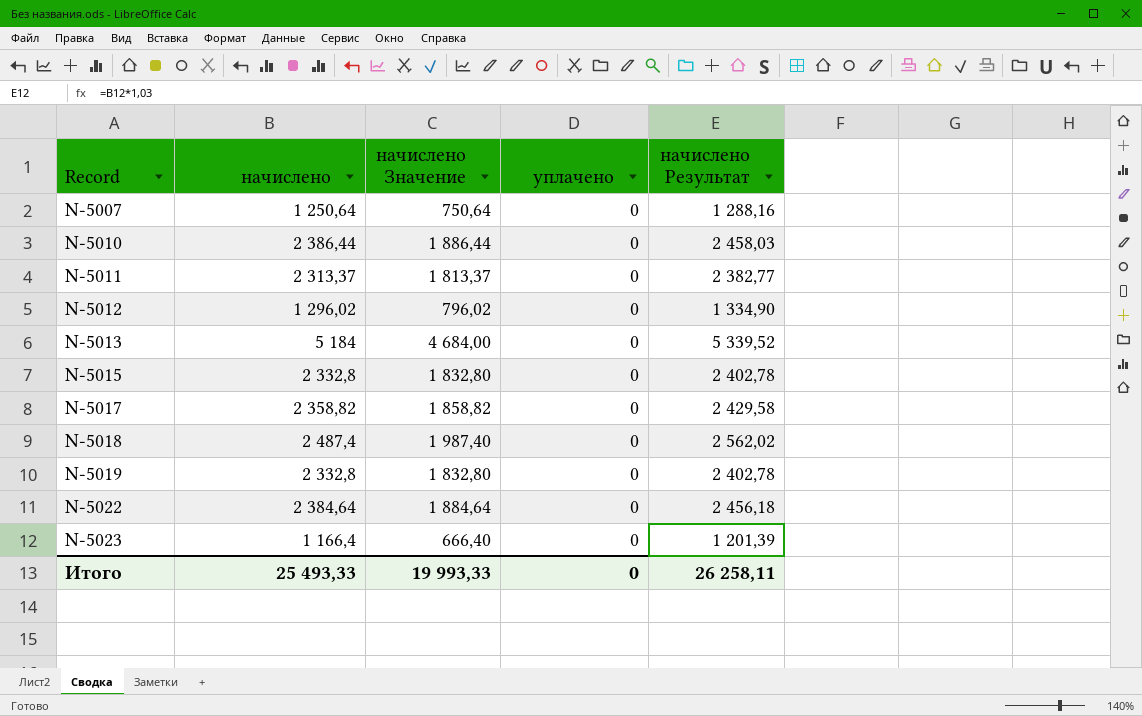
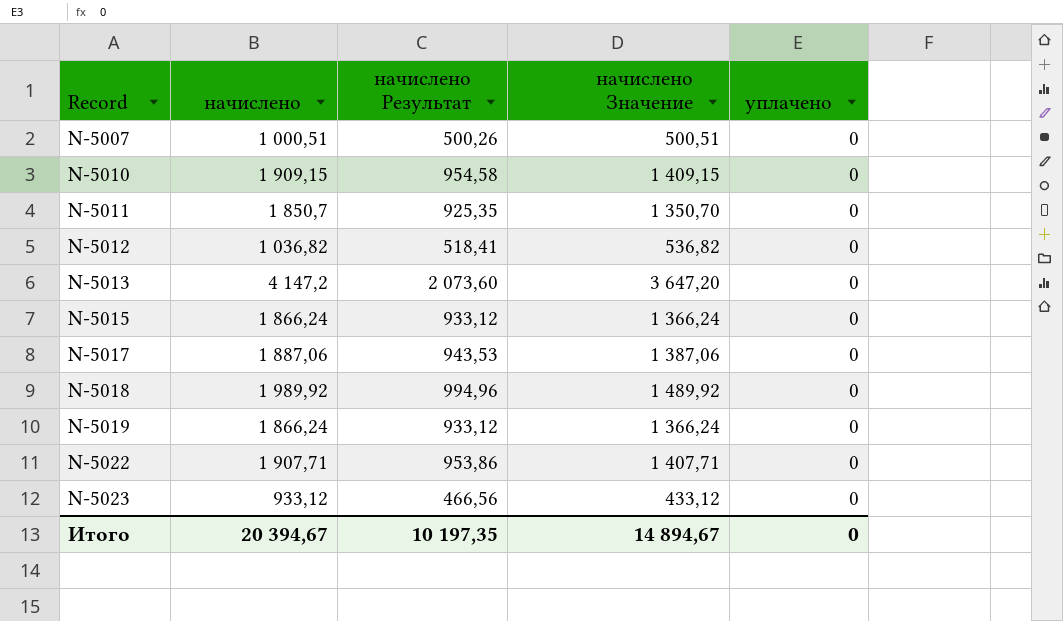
column начислено Результат | formula: [начислено] * 1,03 -> [начислено] * 0,5
column начислено Результат | position: 5 -> 3
N-5007 | начислено: 1 250,64 -> 1 000,51
N-5007 | начислено Значение: 750,64 -> 500,51
N-5010 | начислено: 2 386,44 -> 1 909,15
N-5010 | начислено Значение: 1 886,44 -> 1 409,15
N-5011 | начислено: 2 313,37 -> 1 850,7
N-5011 | начислено Значение: 1 813,37 -> 1 350,70
N-5012 | начислено: 1 296,02 -> 1 036,82
N-5012 | начислено Значение: 796,02 -> 536,82
N-5013 | начислено: 5 184 -> 4 147,2
N-5013 | начислено Значение: 4 684,00 -> 3 647,20
N-5015 | начислено: 2 332,8 -> 1 866,24
N-5015 | начислено Значение: 1 832,80 -> 1 366,24
N-5017 | начислено: 2 358,82 -> 1 887,06
N-5017 | начислено Значение: 1 858,82 -> 1 387,06
N-5018 | начислено: 2 487,4 -> 1 989,92
N-5018 | начислено Значение: 1 987,40 -> 1 489,92
N-5019 | начислено: 2 332,8 -> 1 866,24
N-5019 | начислено Значение: 1 832,80 -> 1 366,24
N-5022 | начислено: 2 384,64 -> 1 907,71
N-5022 | начислено Значение: 1 884,64 -> 1 407,71
N-5023 | начислено: 1 166,4 -> 933,12
N-5023 | начислено Значение: 666,40 -> 433,12
Итого | начислено: 25 493,33 -> 20 394,67
Итого | начислено Результат: 26 258,11 -> 10 197,35
Итого | начислено Значение: 19 993,33 -> 14 894,67

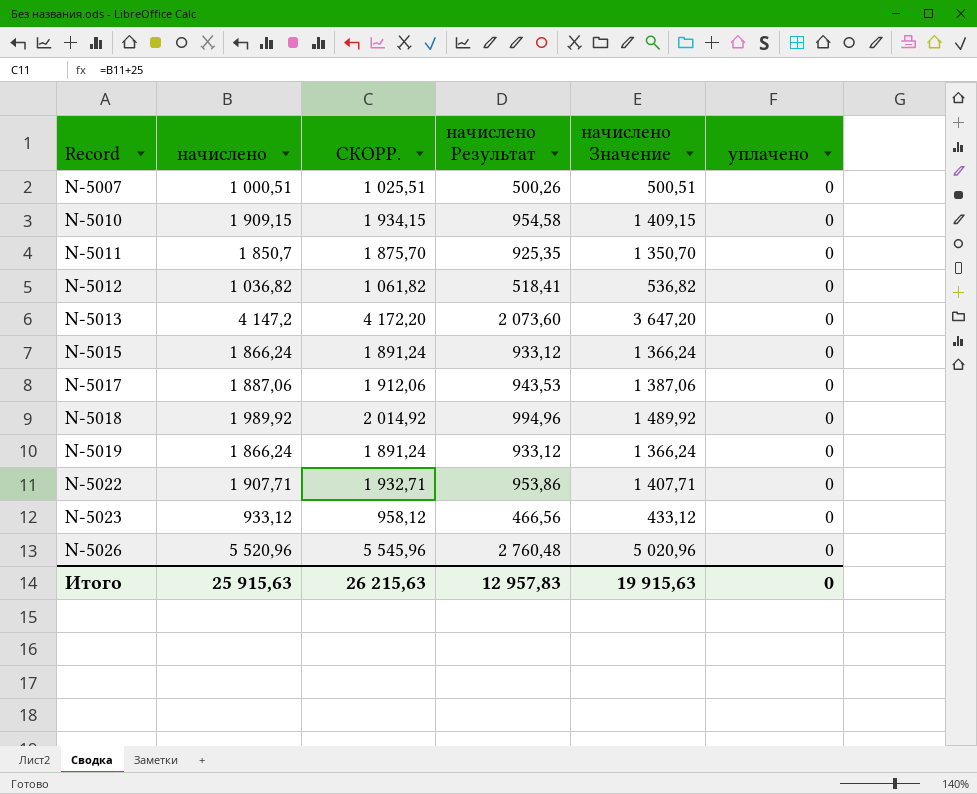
column СКОРР. | formula: none -> [начислено] + 25
row N-5026: none -> 5 520,96 | 5 545,96 | 2 760,48 | 5 020,96 | 0
Итого | начислено: 20 394,67 -> 25 915,63
Итого | начислено Результат: 10 197,35 -> 12 957,83
Итого | начислено Значение: 14 894,67 -> 19 915,63

